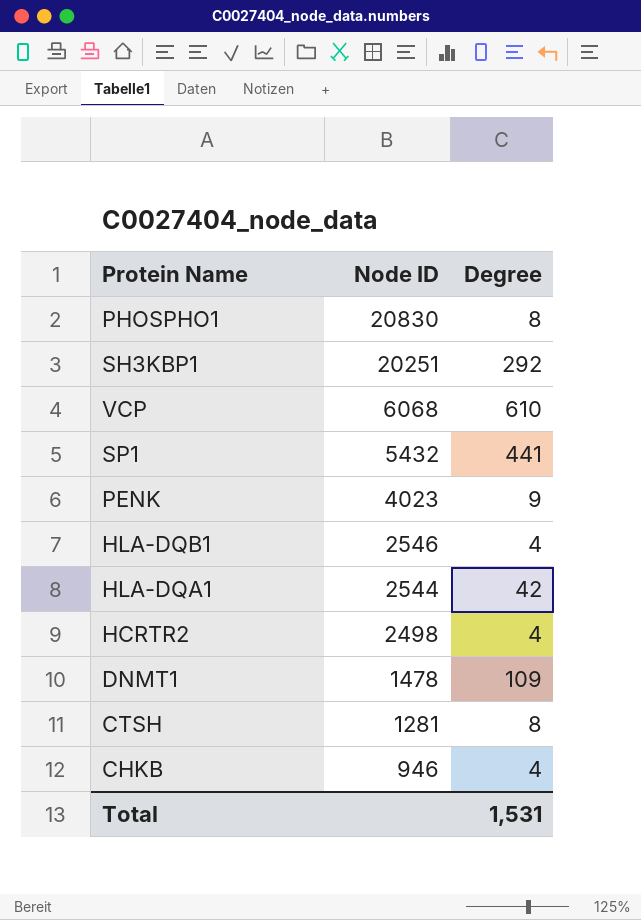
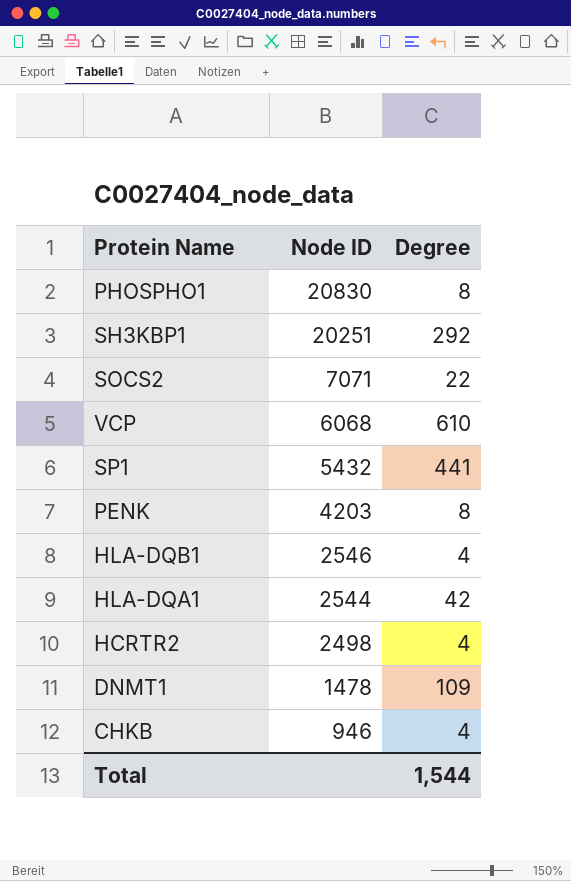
row CTSH: 1281 | 8 -> none
row SOCS2: none -> 7071 | 22
PENK | Node ID: 4023 -> 4203
PENK | Degree: 9 -> 8
Total | Degree: 1,531 -> 1,544

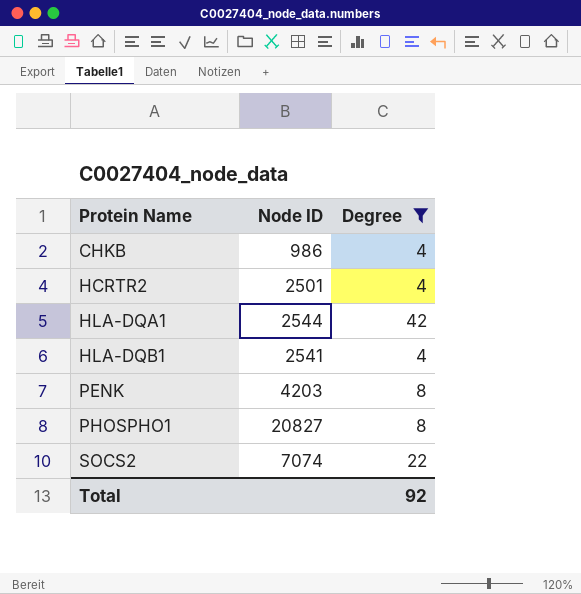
filter: none -> Degree <= 42
row order: Node ID descending -> Protein Name ascending
CHKB | Node ID: 946 -> 986
HCRTR2 | Node ID: 2498 -> 2501
HLA-DQB1 | Node ID: 2546 -> 2541
PHOSPHO1 | Node ID: 20830 -> 20827
SOCS2 | Node ID: 7071 -> 7074
Total | Degree: 1,544 -> 92

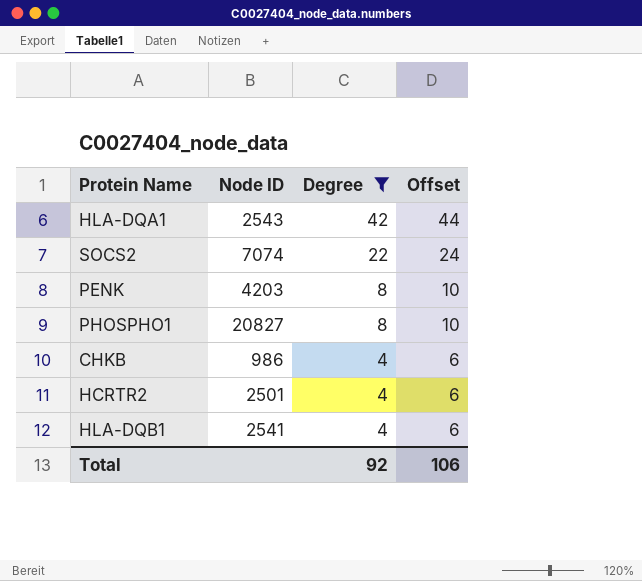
row order: Protein Name ascending -> Degree descending
column Offset | formula: none -> [Degree] + 2
HLA-DQA1 | Node ID: 2544 -> 2543

